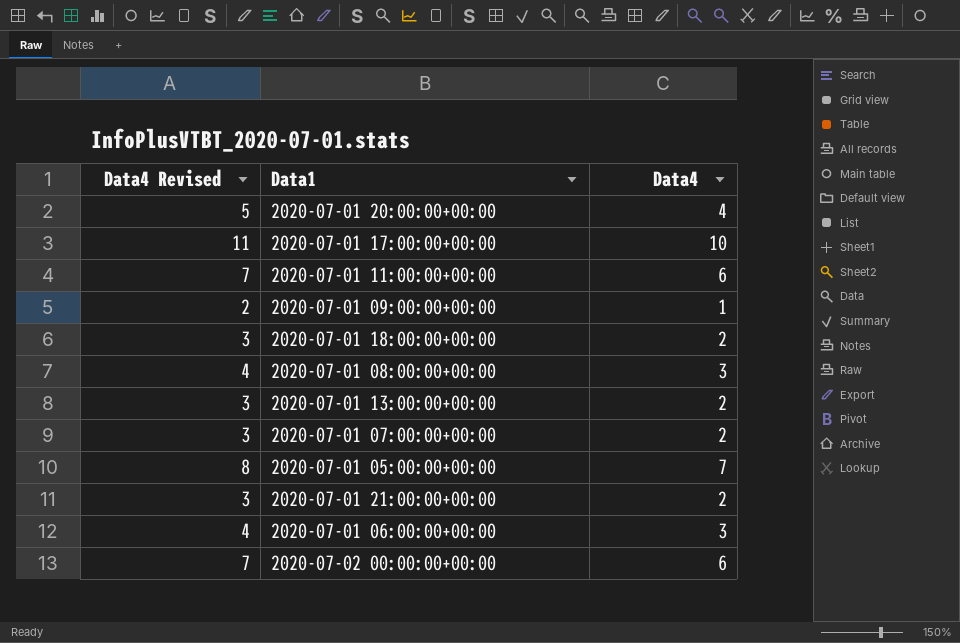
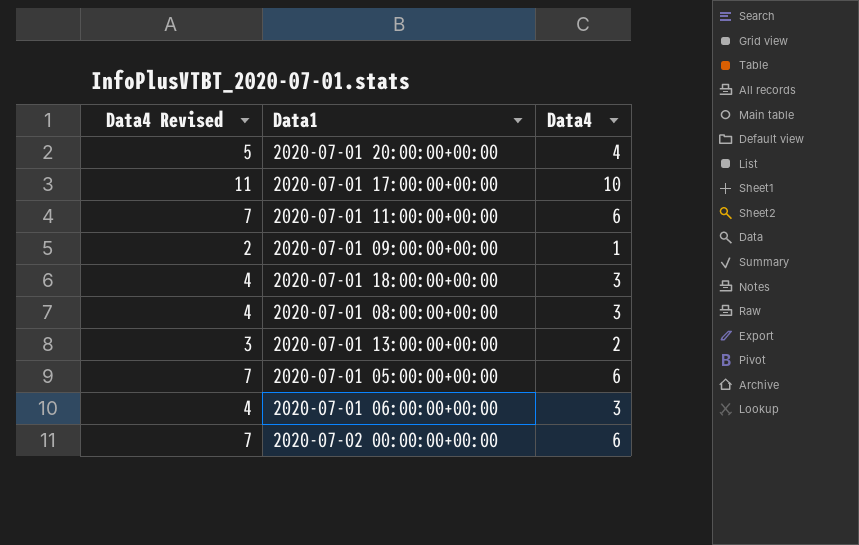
row 2020-07-01 07:00:00+00:00: 3 | 2 -> none
row 2020-07-01 21:00:00+00:00: 3 | 2 -> none
2020-07-01 18:00:00+00:00 | Data4 Revised: 3 -> 4
2020-07-01 18:00:00+00:00 | Data4: 2 -> 3
2020-07-01 05:00:00+00:00 | Data4 Revised: 8 -> 7
2020-07-01 05:00:00+00:00 | Data4: 7 -> 6

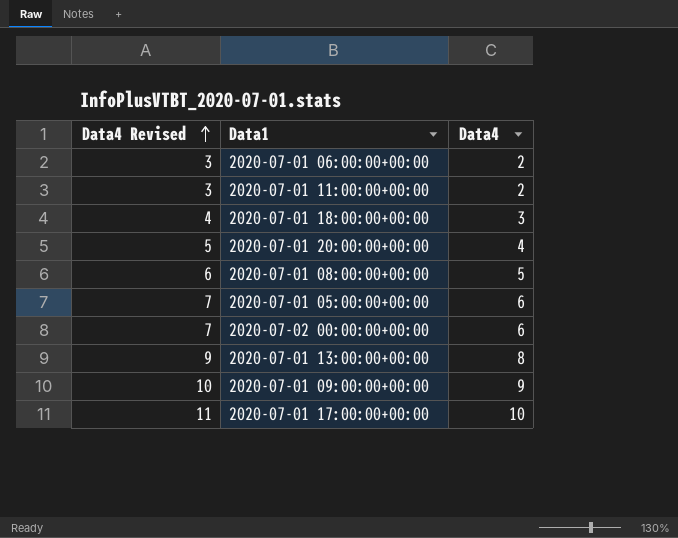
row order: none -> Data4 Revised ascending
2020-07-01 06:00:00+00:00 | Data4 Revised: 4 -> 3
2020-07-01 06:00:00+00:00 | Data4: 3 -> 2
2020-07-01 11:00:00+00:00 | Data4 Revised: 7 -> 3
2020-07-01 11:00:00+00:00 | Data4: 6 -> 2
2020-07-01 08:00:00+00:00 | Data4 Revised: 4 -> 6
2020-07-01 08:00:00+00:00 | Data4: 3 -> 5
2020-07-01 13:00:00+00:00 | Data4 Revised: 3 -> 9
2020-07-01 13:00:00+00:00 | Data4: 2 -> 8
2020-07-01 09:00:00+00:00 | Data4 Revised: 2 -> 10
2020-07-01 09:00:00+00:00 | Data4: 1 -> 9

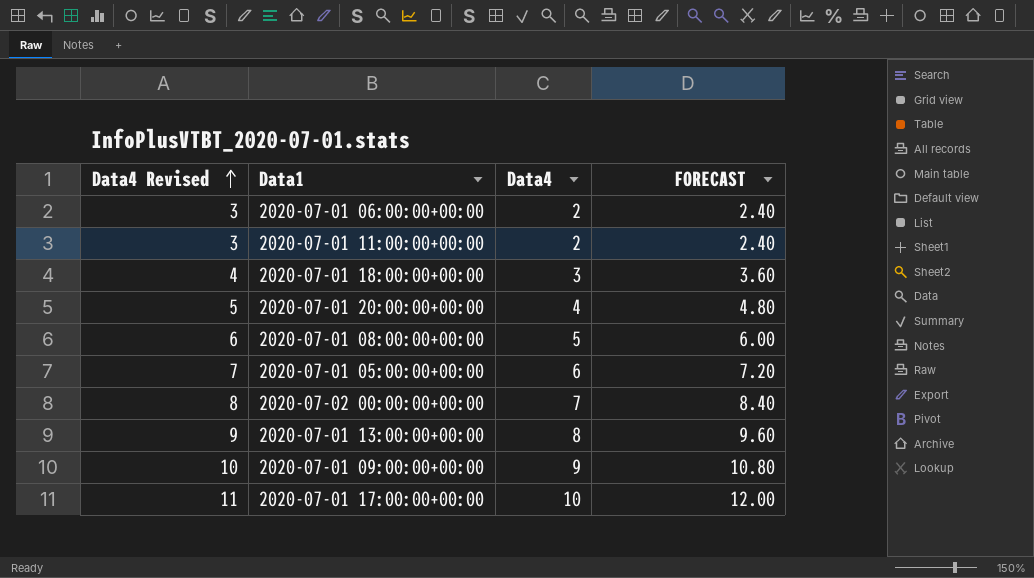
column FORECAST | formula: none -> [Data4] * 1.2
2020-07-02 00:00:00+00:00 | Data4 Revised: 7 -> 8
2020-07-02 00:00:00+00:00 | Data4: 6 -> 7

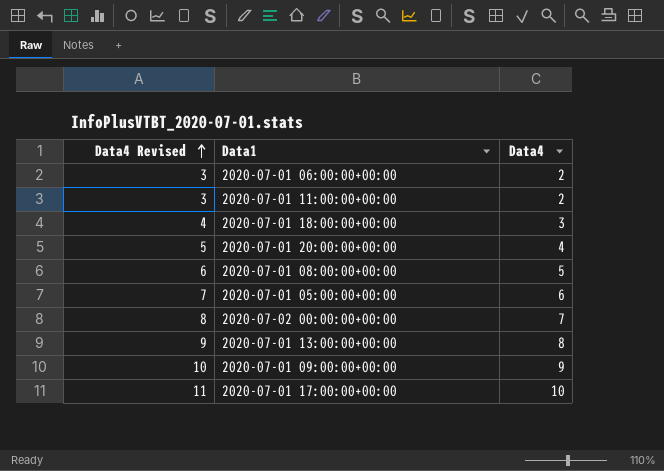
column FORECAST | formula: [Data4] * 1.2 -> none

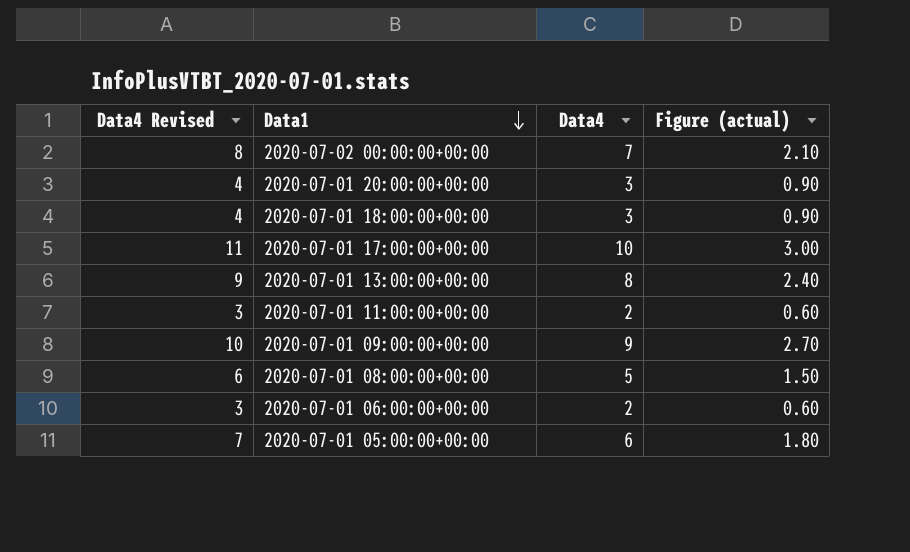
row order: Data4 Revised ascending -> Data1 descending
column Figure (actual) | formula: none -> [Data4] * 0.3
2020-07-01 20:00:00+00:00 | Data4 Revised: 5 -> 4
2020-07-01 20:00:00+00:00 | Data4: 4 -> 3

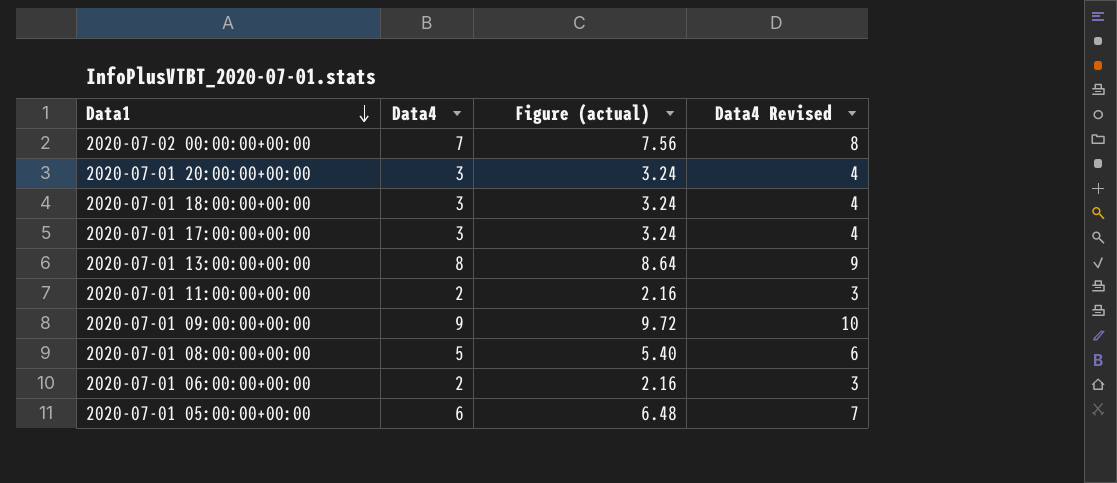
column Figure (actual) | formula: [Data4] * 0.3 -> [Data4] * 1.08
column Data4 Revised | position: 1 -> 4
2020-07-01 17:00:00+00:00 | Data4: 10 -> 3
2020-07-01 17:00:00+00:00 | Data4 Revised: 11 -> 4

